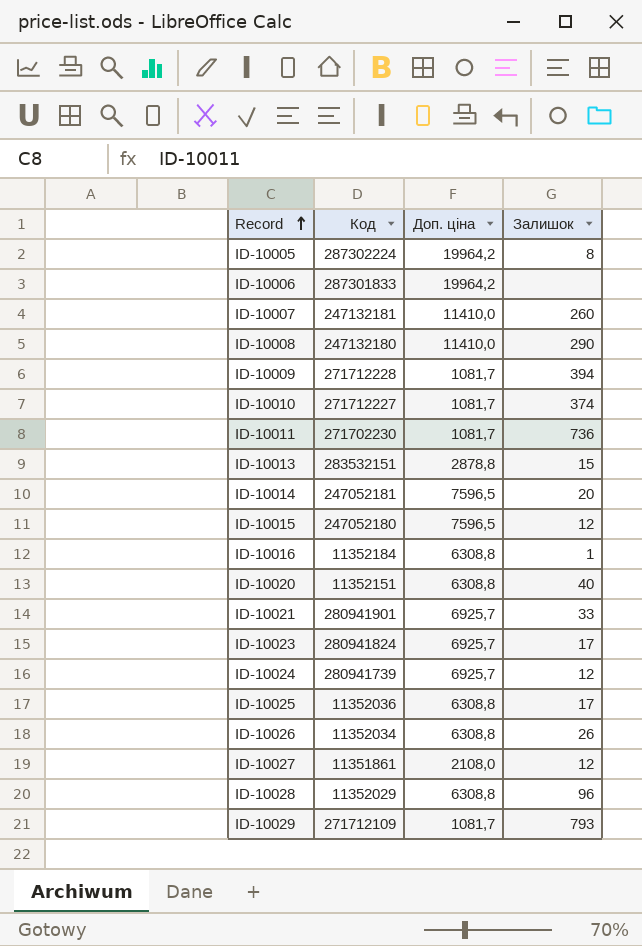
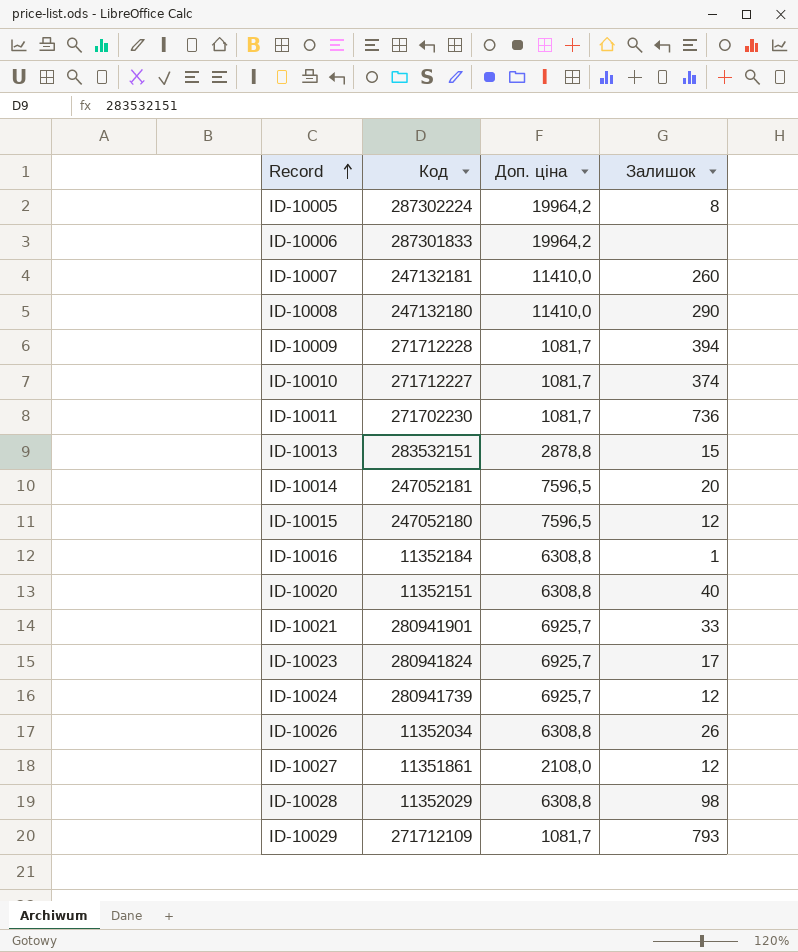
row ID-10025: 11352036 | 6308,8 | 17 -> none
ID-10028 | Залишок: 96 -> 98

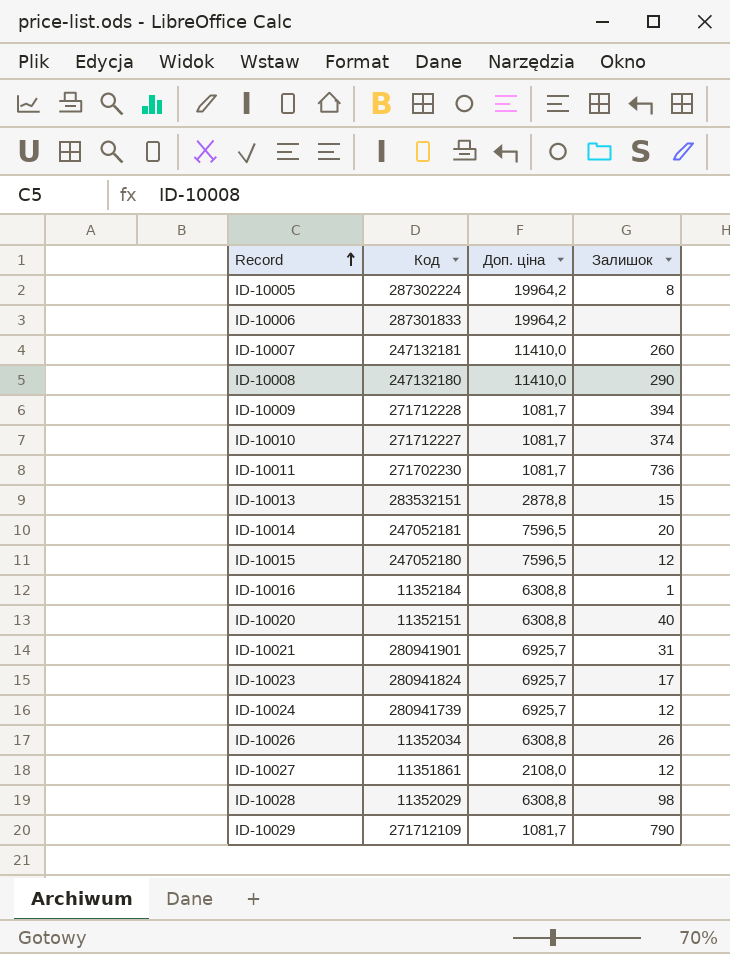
ID-10021 | Залишок: 33 -> 31
ID-10029 | Залишок: 793 -> 790

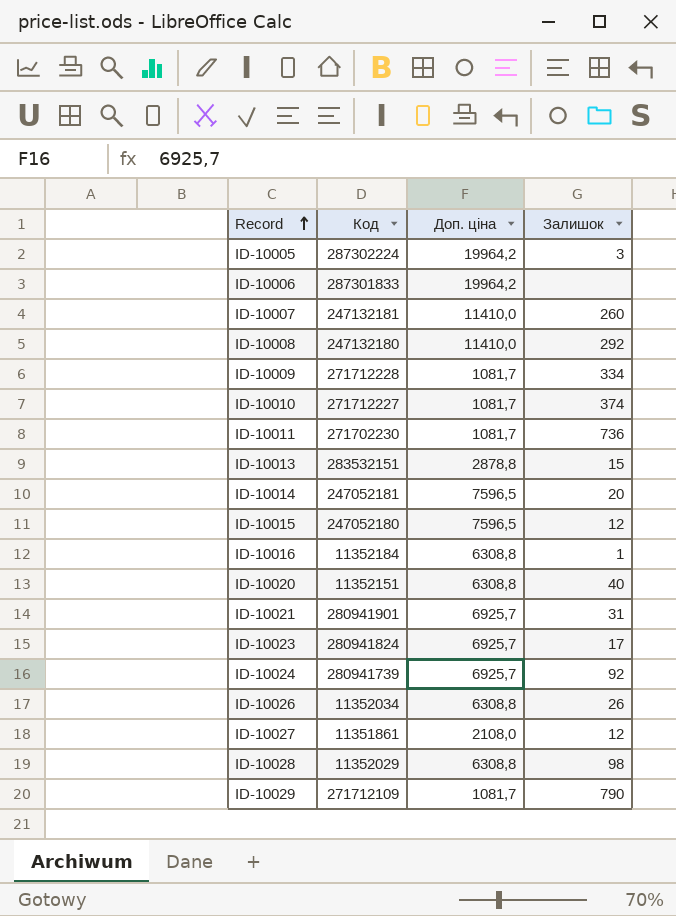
ID-10005 | Залишок: 8 -> 3
ID-10008 | Залишок: 290 -> 292
ID-10009 | Залишок: 394 -> 334
ID-10024 | Залишок: 12 -> 92

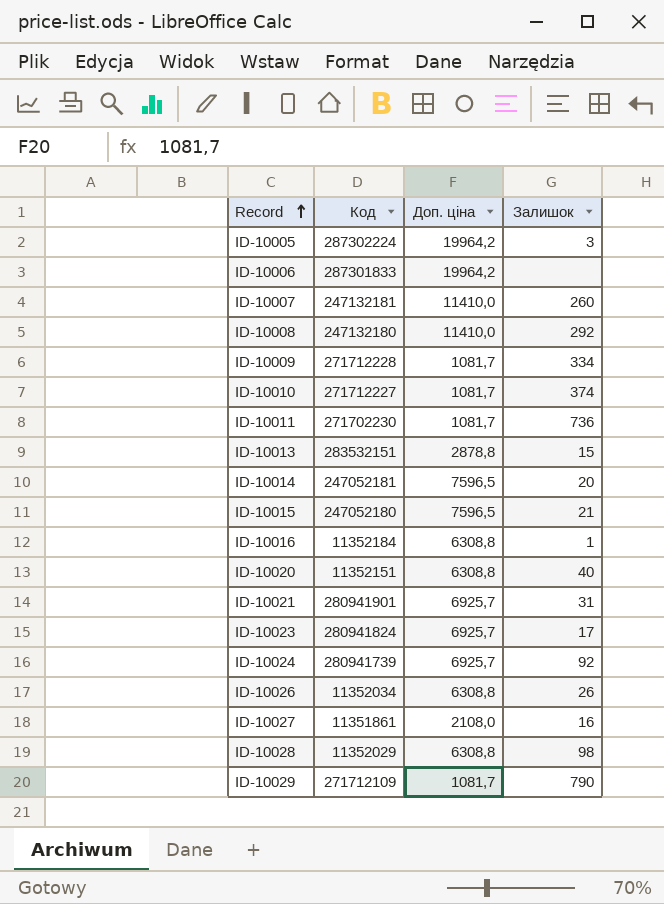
ID-10015 | Залишок: 12 -> 21
ID-10027 | Залишок: 12 -> 16

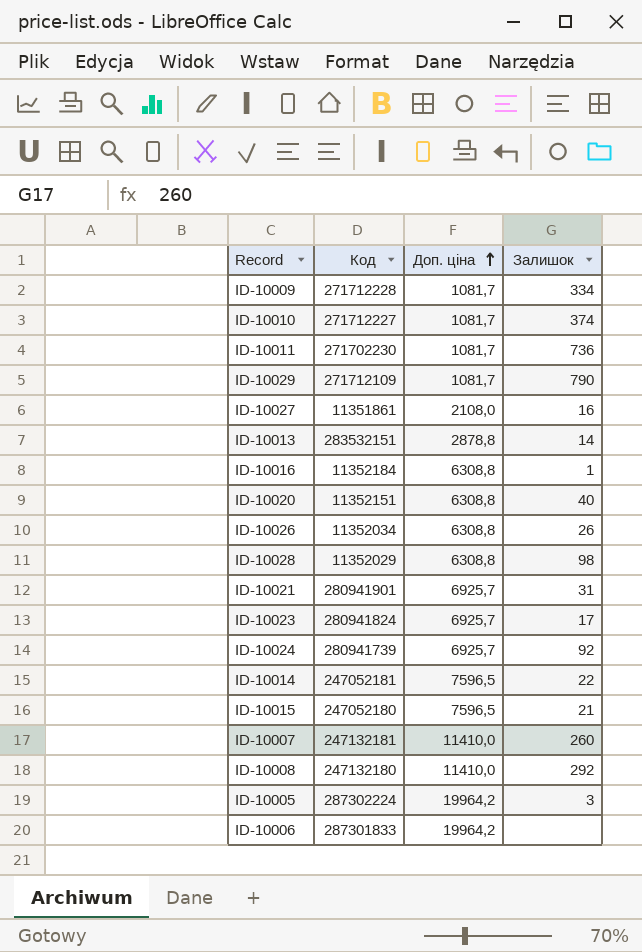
row order: Record ascending -> Доп. ціна ascending
ID-10013 | Залишок: 15 -> 14
ID-10014 | Залишок: 20 -> 22

